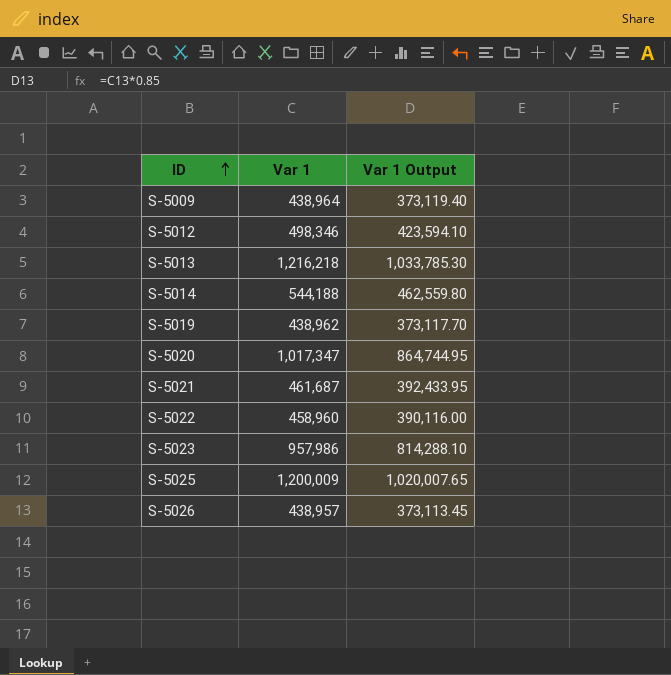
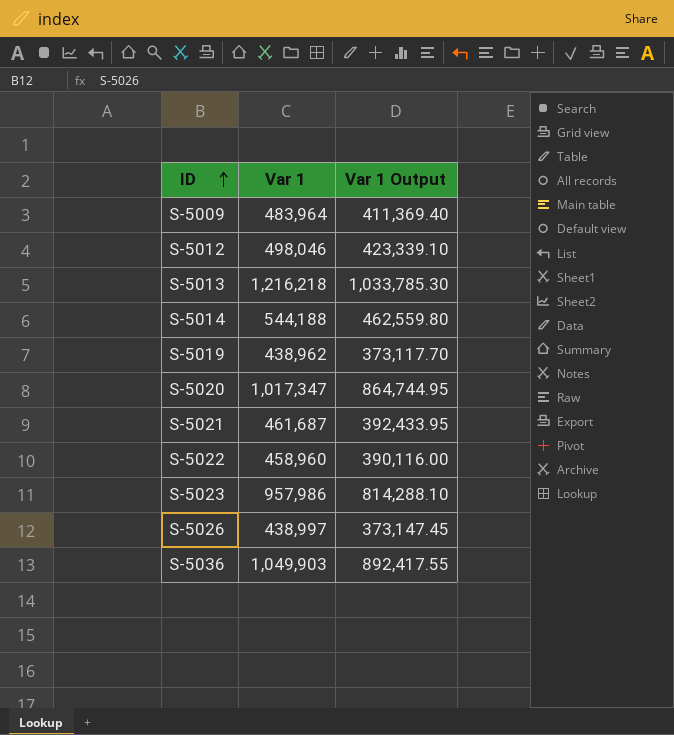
row S-5025: 1,200,009 | 1,020,007.65 -> none
S-5009 | Var 1: 438,964 -> 483,964
S-5009 | Var 1 Output: 373,119.40 -> 411,369.40
S-5012 | Var 1: 498,346 -> 498,046
S-5012 | Var 1 Output: 423,594.10 -> 423,339.10
S-5026 | Var 1: 438,957 -> 438,997
S-5026 | Var 1 Output: 373,113.45 -> 373,147.45
row S-5036: none -> 1,049,903 | 892,417.55

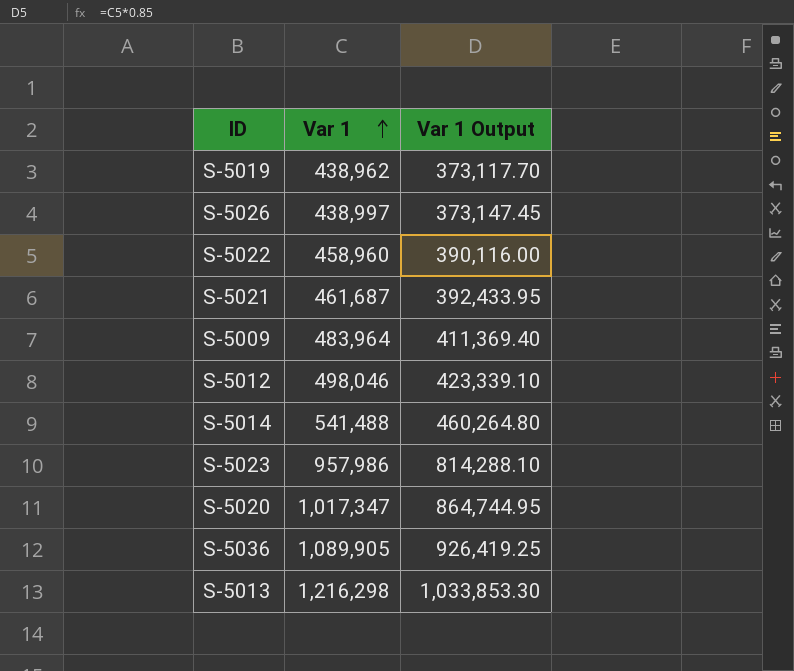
row order: ID ascending -> Var 1 ascending
S-5014 | Var 1: 544,188 -> 541,488
S-5014 | Var 1 Output: 462,559.80 -> 460,264.80
S-5036 | Var 1: 1,049,903 -> 1,089,905
S-5036 | Var 1 Output: 892,417.55 -> 926,419.25
S-5013 | Var 1: 1,216,218 -> 1,216,298
S-5013 | Var 1 Output: 1,033,785.30 -> 1,033,853.30

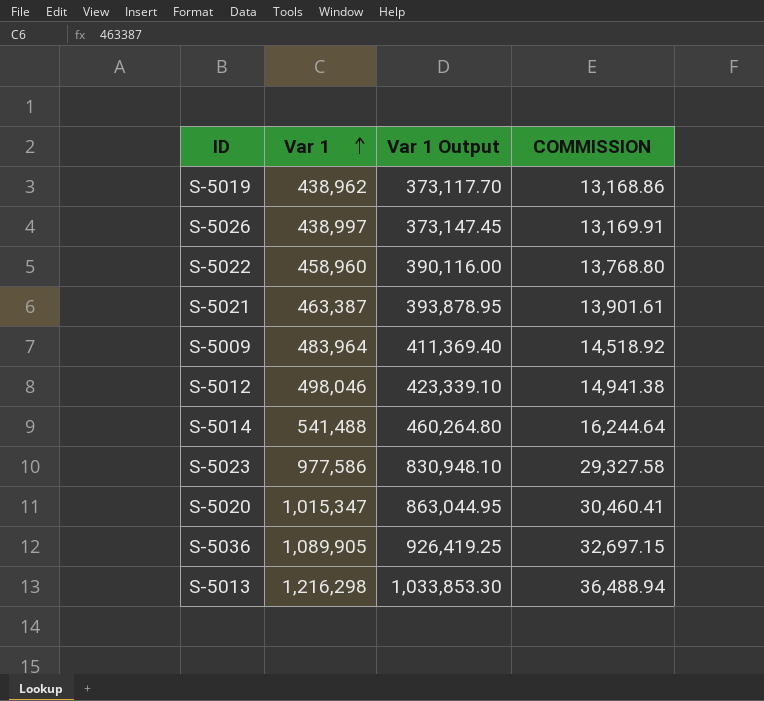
column COMMISSION | formula: none -> [Var 1] * 0.03
S-5021 | Var 1: 461,687 -> 463,387
S-5021 | Var 1 Output: 392,433.95 -> 393,878.95
S-5023 | Var 1: 957,986 -> 977,586
S-5023 | Var 1 Output: 814,288.10 -> 830,948.10
S-5020 | Var 1: 1,017,347 -> 1,015,347
S-5020 | Var 1 Output: 864,744.95 -> 863,044.95

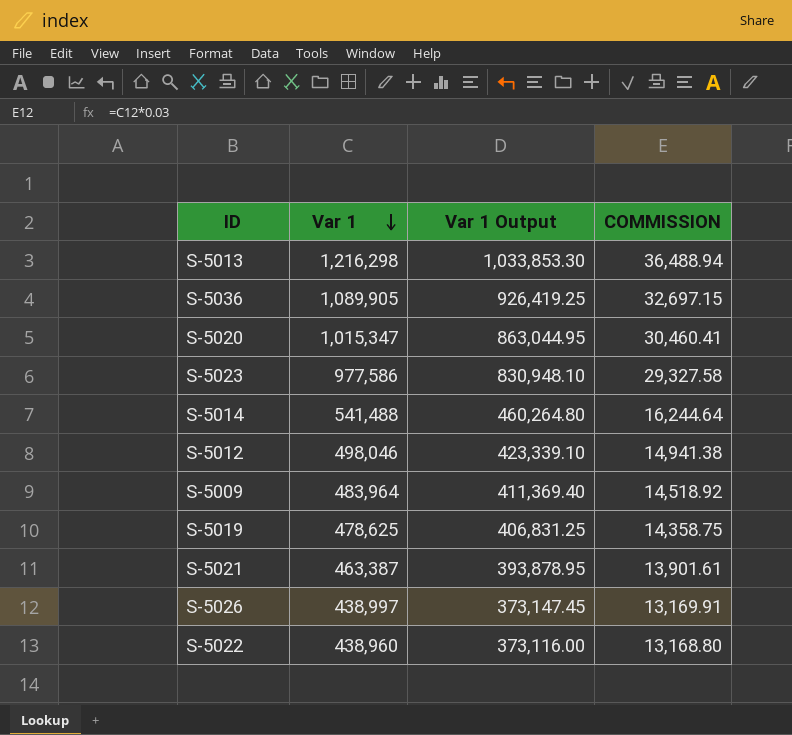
row order: Var 1 ascending -> Var 1 descending
S-5019 | Var 1: 438,962 -> 478,625
S-5019 | Var 1 Output: 373,117.70 -> 406,831.25
S-5019 | COMMISSION: 13,168.86 -> 14,358.75
S-5022 | Var 1: 458,960 -> 438,960
S-5022 | Var 1 Output: 390,116.00 -> 373,116.00
S-5022 | COMMISSION: 13,768.80 -> 13,168.80

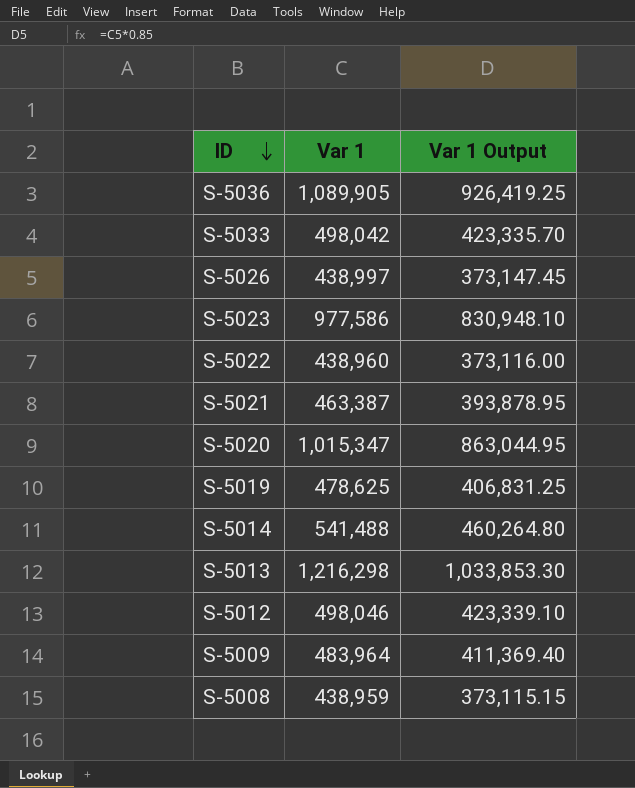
row order: Var 1 descending -> ID descending
column COMMISSION | formula: [Var 1] * 0.03 -> none
row S-5033: none -> 498,042 | 423,335.70
row S-5008: none -> 438,959 | 373,115.15

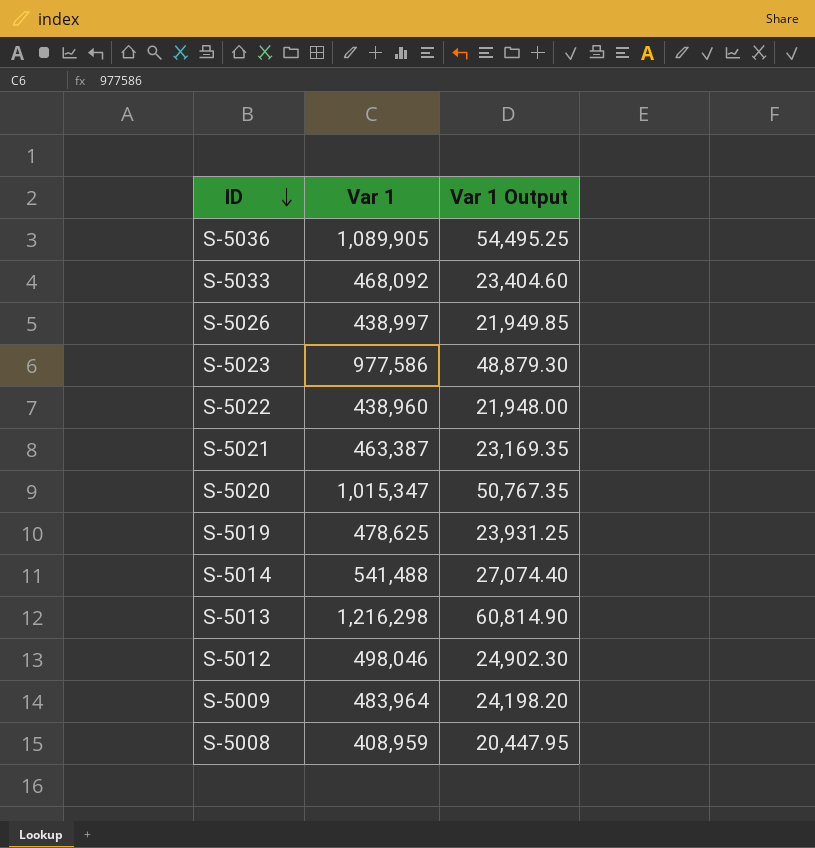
column Var 1 Output | formula: [Var 1] * 0.85 -> [Var 1] * 0.05
S-5033 | Var 1: 498,042 -> 468,092
S-5008 | Var 1: 438,959 -> 408,959

